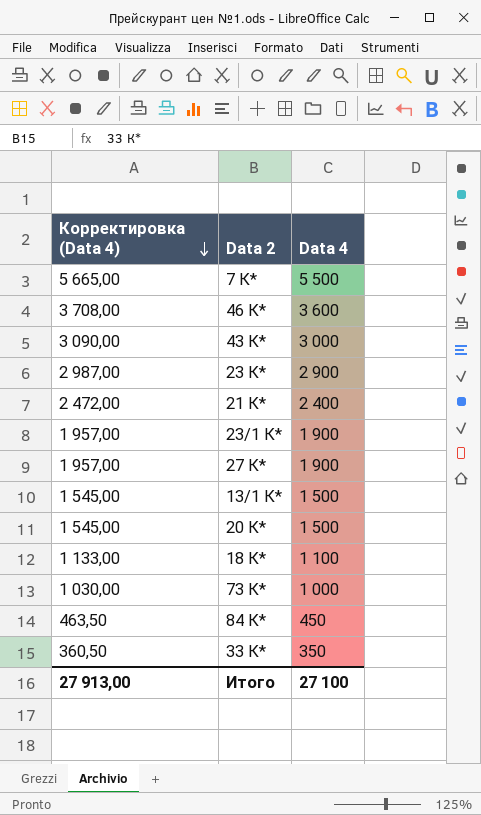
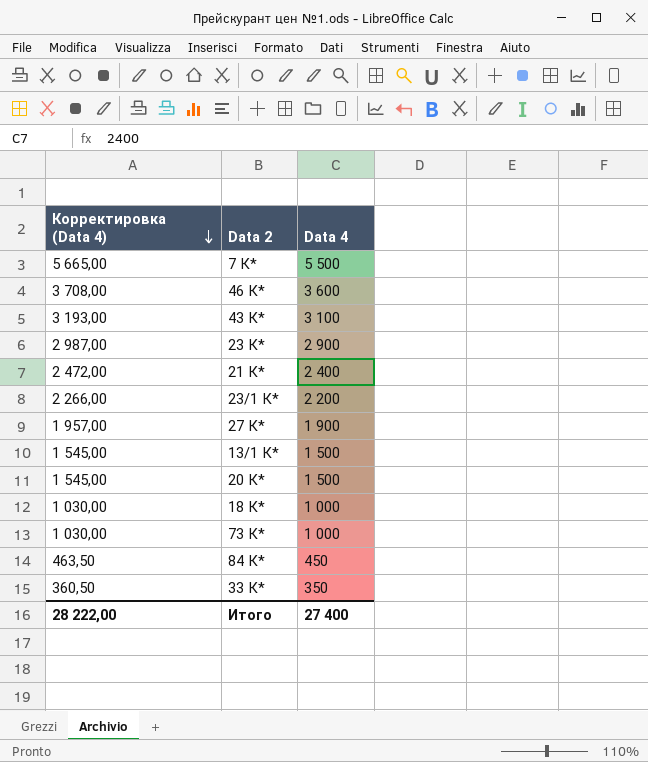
43 К* | Корректировка (Data 4): 3 090,00 -> 3 193,00
43 К* | Data 4: 3 000 -> 3 100
23/1 К* | Корректировка (Data 4): 1 957,00 -> 2 266,00
23/1 К* | Data 4: 1 900 -> 2 200
18 К* | Корректировка (Data 4): 1 133,00 -> 1 030,00
18 К* | Data 4: 1 100 -> 1 000
Итого | Корректировка (Data 4): 27 913,00 -> 28 222,00
Итого | Data 4: 27 100 -> 27 400

